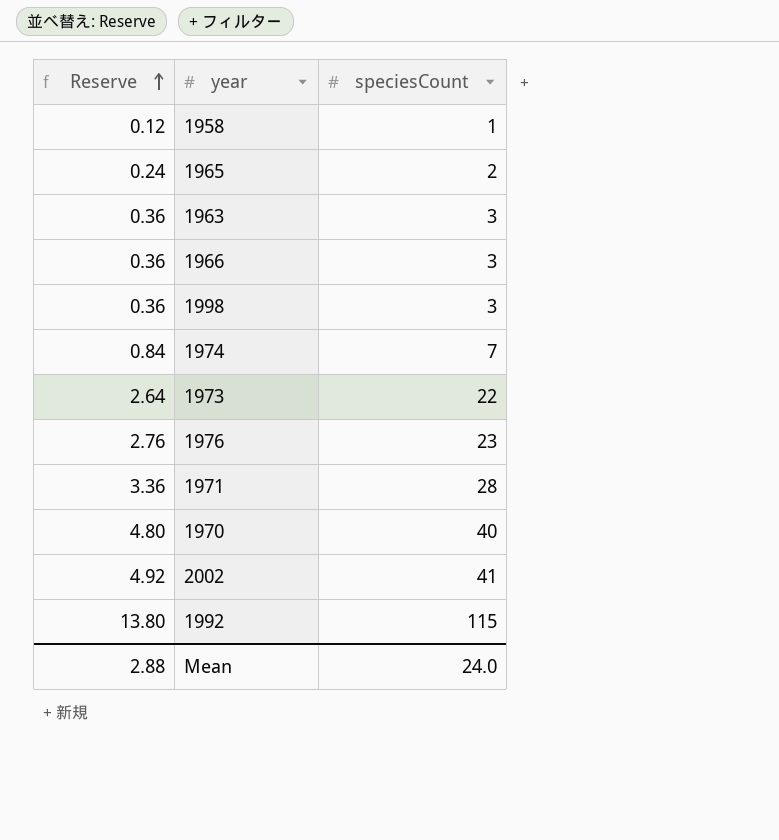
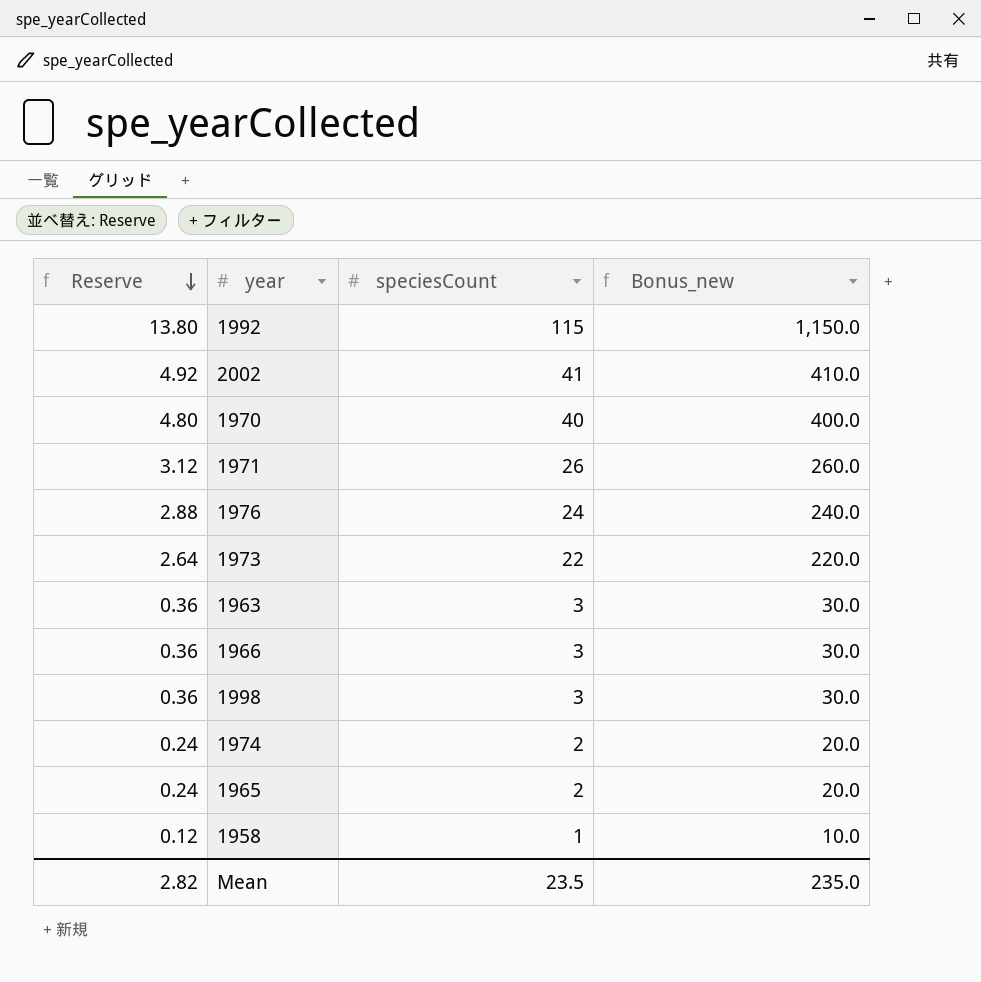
row order: Reserve ascending -> Reserve descending
column Bonus_new | formula: none -> [speciesCount] * 10
1971 | Reserve: 3.36 -> 3.12
1971 | speciesCount: 28 -> 26
1976 | Reserve: 2.76 -> 2.88
1976 | speciesCount: 23 -> 24
1974 | Reserve: 0.84 -> 0.24
1974 | speciesCount: 7 -> 2
Mean | Reserve: 2.88 -> 2.82
Mean | speciesCount: 24.0 -> 23.5

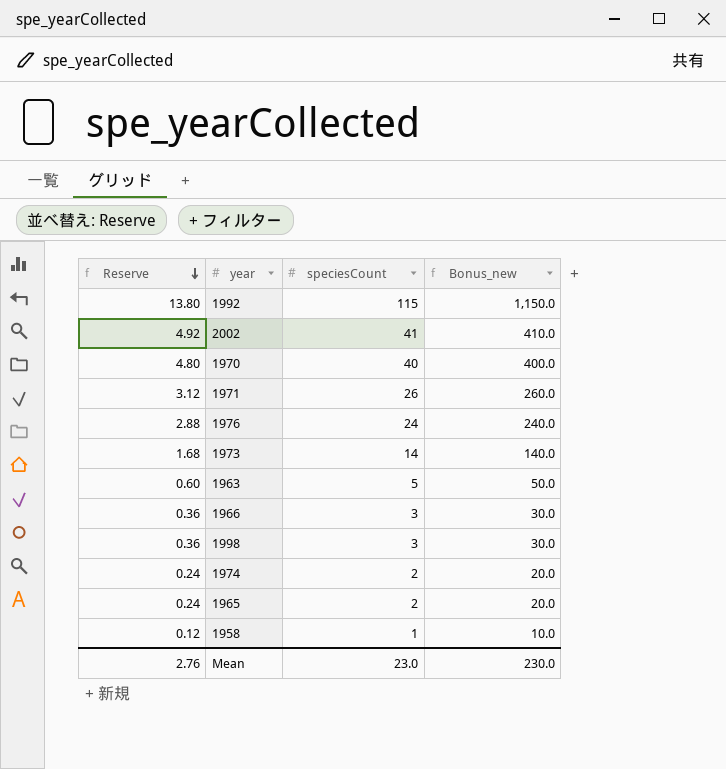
1973 | Reserve: 2.64 -> 1.68
1973 | speciesCount: 22 -> 14
1973 | Bonus_new: 220.0 -> 140.0
1963 | Reserve: 0.36 -> 0.60
1963 | speciesCount: 3 -> 5
1963 | Bonus_new: 30.0 -> 50.0
Mean | Reserve: 2.82 -> 2.76
Mean | speciesCount: 23.5 -> 23.0
Mean | Bonus_new: 235.0 -> 230.0

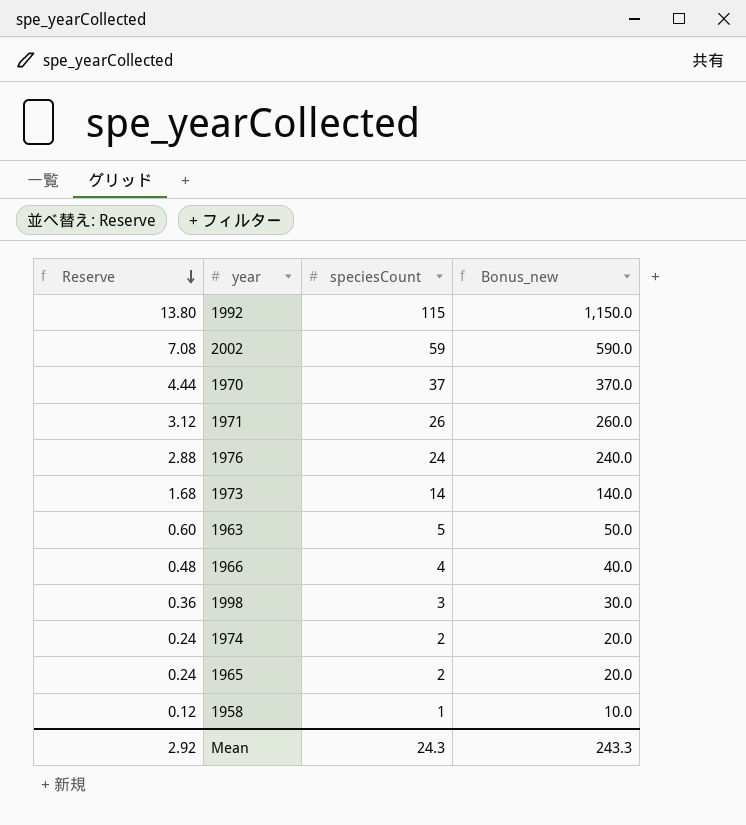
2002 | Reserve: 4.92 -> 7.08
2002 | speciesCount: 41 -> 59
2002 | Bonus_new: 410.0 -> 590.0
1970 | Reserve: 4.80 -> 4.44
1970 | speciesCount: 40 -> 37
1970 | Bonus_new: 400.0 -> 370.0
1966 | Reserve: 0.36 -> 0.48
1966 | speciesCount: 3 -> 4
1966 | Bonus_new: 30.0 -> 40.0
Mean | Reserve: 2.76 -> 2.92
Mean | speciesCount: 23.0 -> 24.3
Mean | Bonus_new: 230.0 -> 243.3

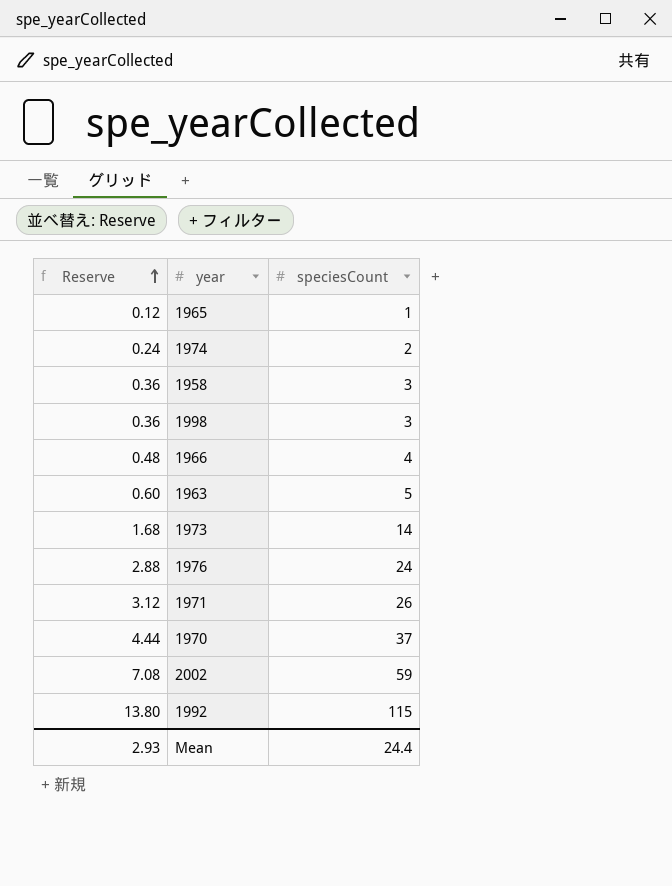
row order: Reserve descending -> Reserve ascending
column Bonus_new | formula: [speciesCount] * 10 -> none
1965 | Reserve: 0.24 -> 0.12
1965 | speciesCount: 2 -> 1
1958 | Reserve: 0.12 -> 0.36
1958 | speciesCount: 1 -> 3
Mean | Reserve: 2.92 -> 2.93
Mean | speciesCount: 24.3 -> 24.4

